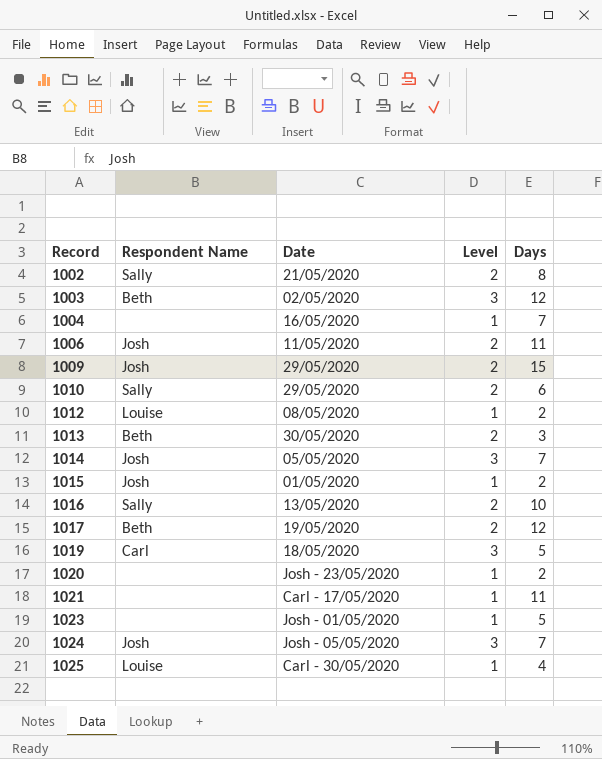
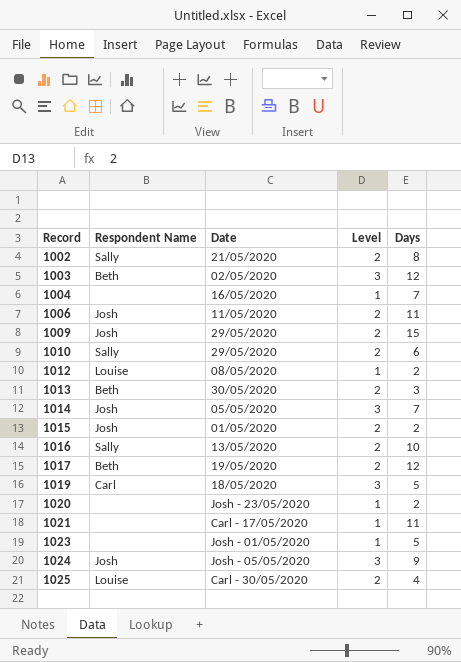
1015 | Level: 1 -> 2
1024 | Days: 7 -> 9
1025 | Level: 1 -> 2

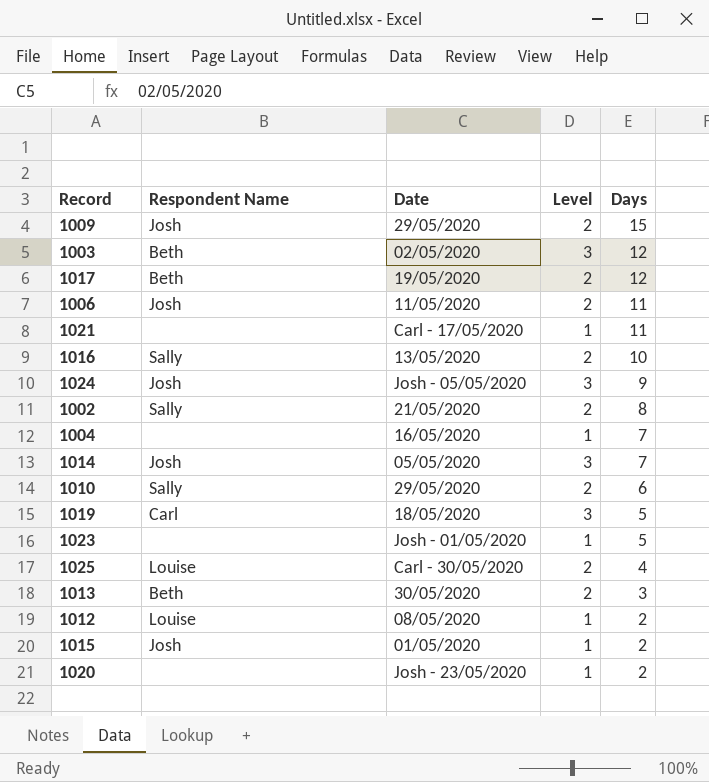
row order: Record ascending -> Days descending
1015 | Level: 2 -> 1

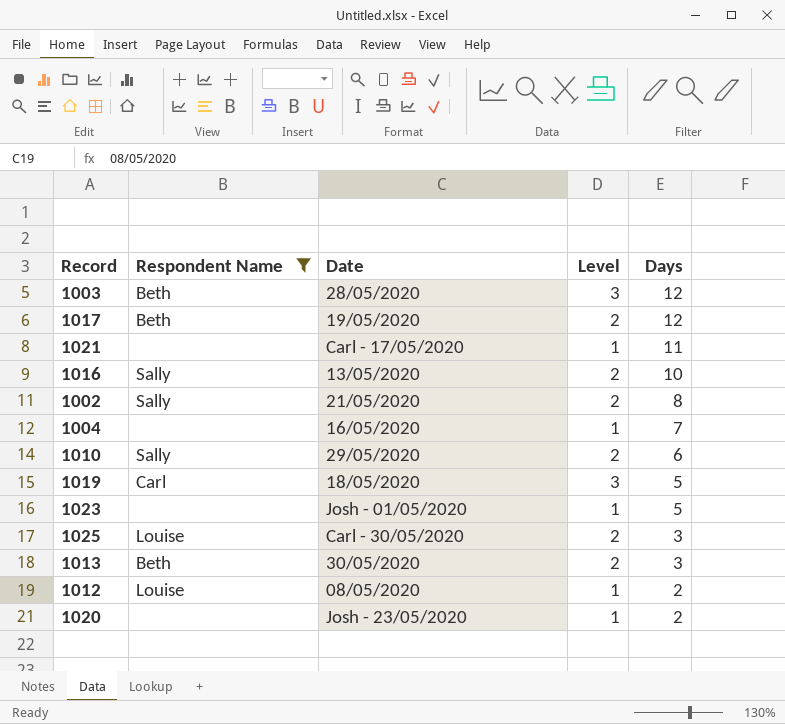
filter: none -> Respondent Name != Josh
1003 | Date: 02/05/2020 -> 28/05/2020
1025 | Days: 4 -> 3

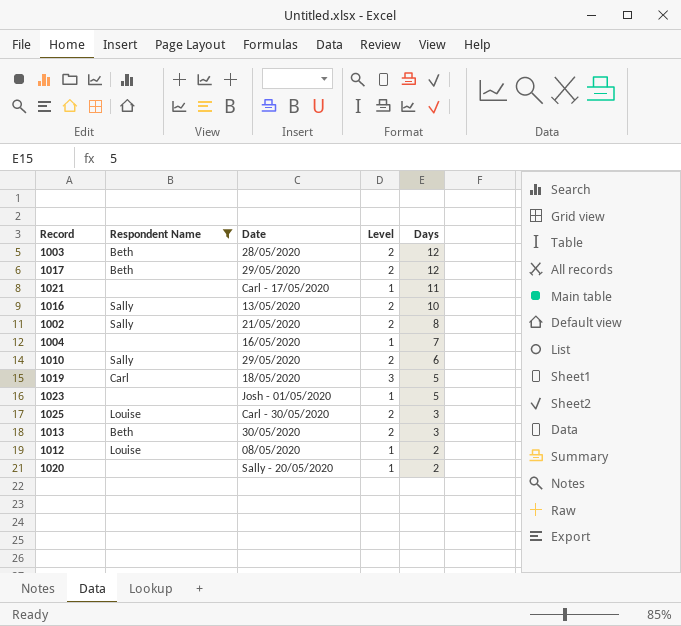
1003 | Level: 3 -> 2
1017 | Date: 19/05/2020 -> 29/05/2020
1020 | Date: Josh - 23/05/2020 -> Sally - 20/05/2020

